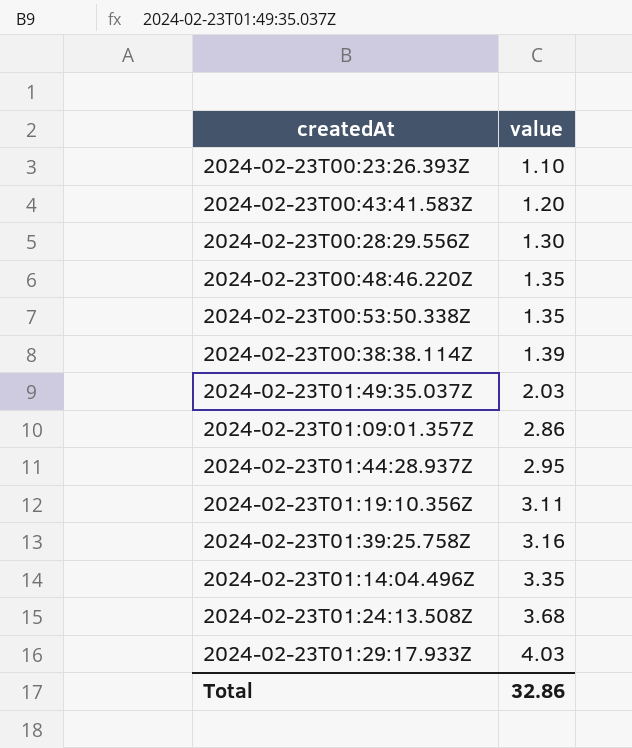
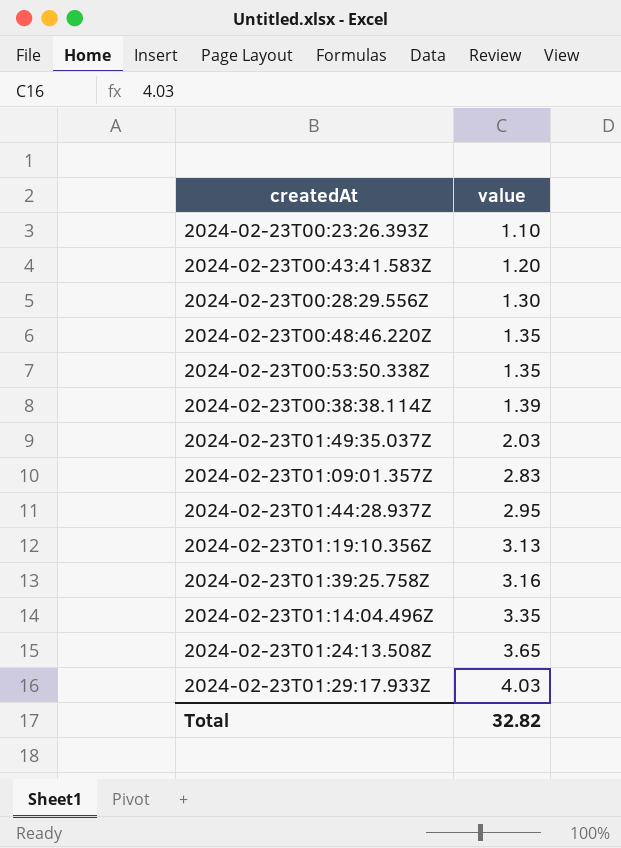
2024-02-23T01:09:01.357Z | value: 2.86 -> 2.83
2024-02-23T01:19:10.356Z | value: 3.11 -> 3.13
2024-02-23T01:24:13.508Z | value: 3.68 -> 3.65
Total | value: 32.86 -> 32.82

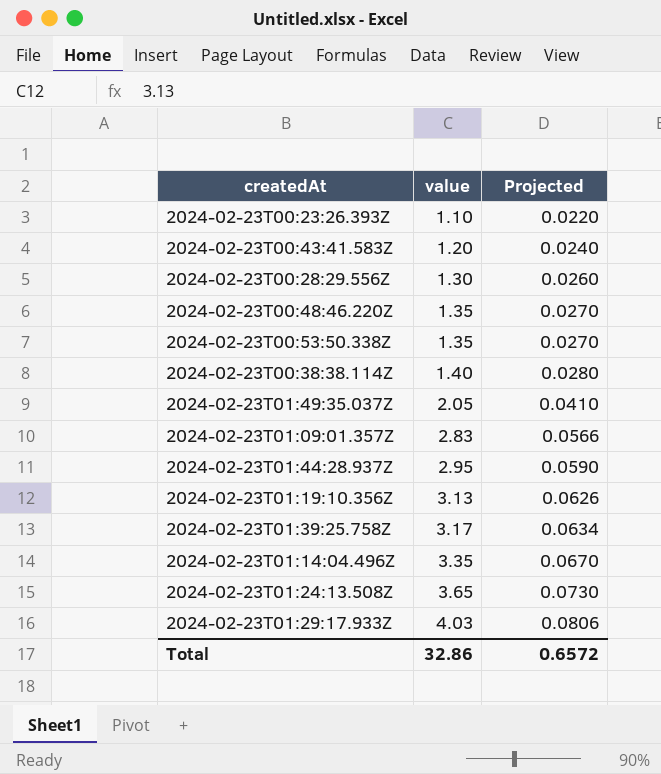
column Projected | formula: none -> [value] * 0.02
2024-02-23T00:38:38.114Z | value: 1.39 -> 1.40
2024-02-23T01:49:35.037Z | value: 2.03 -> 2.05
2024-02-23T01:39:25.758Z | value: 3.16 -> 3.17
Total | value: 32.82 -> 32.86

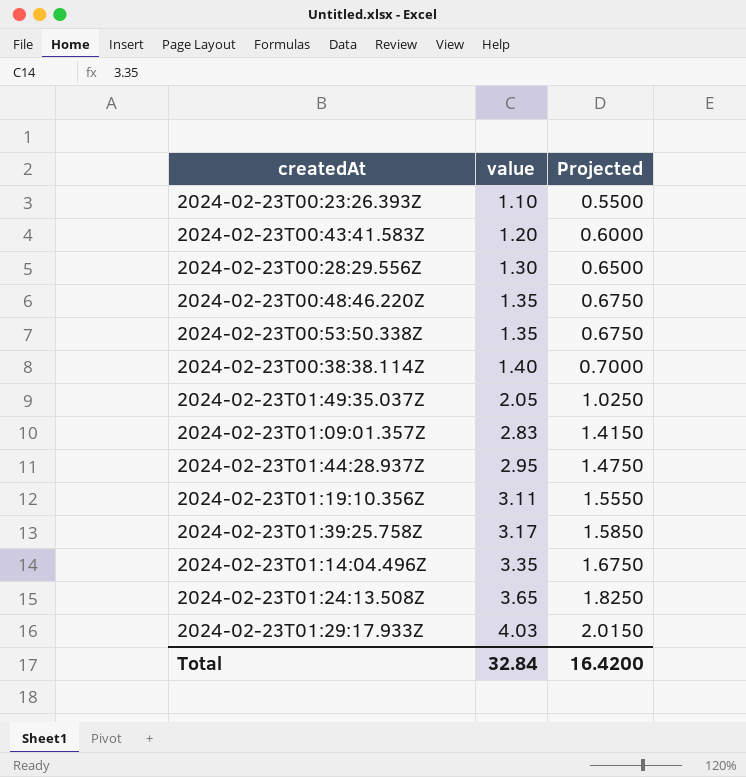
column Projected | formula: [value] * 0.02 -> [value] * 0.5
2024-02-23T01:19:10.356Z | value: 3.13 -> 3.11
Total | value: 32.86 -> 32.84
Total | Projected: 0.6572 -> 16.4200

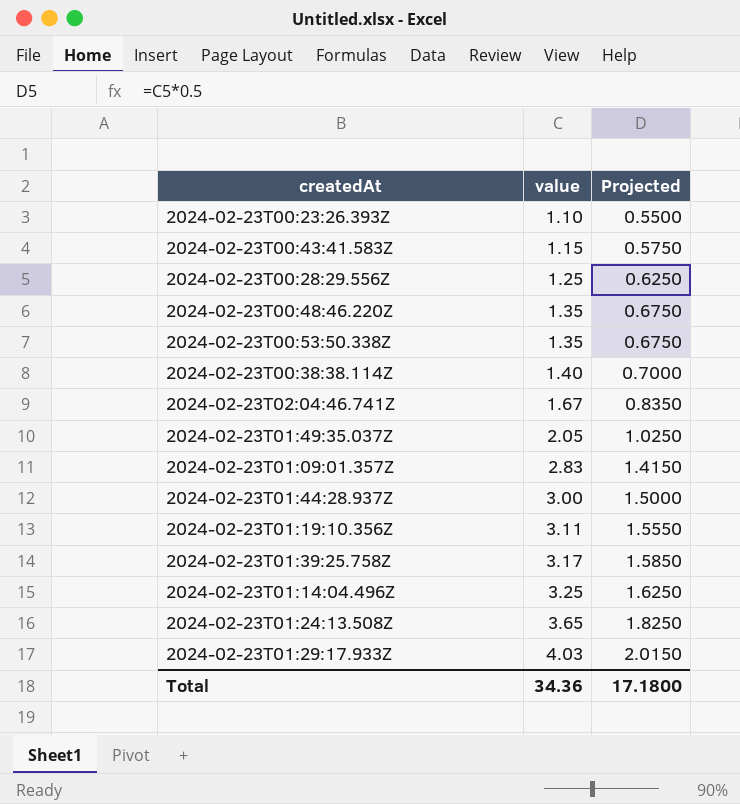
2024-02-23T00:43:41.583Z | value: 1.20 -> 1.15
2024-02-23T00:43:41.583Z | Projected: 0.6000 -> 0.5750
2024-02-23T00:28:29.556Z | value: 1.30 -> 1.25
2024-02-23T00:28:29.556Z | Projected: 0.6500 -> 0.6250
row 2024-02-23T02:04:46.741Z: none -> 1.67 | 0.8350
2024-02-23T01:44:28.937Z | value: 2.95 -> 3.00
2024-02-23T01:44:28.937Z | Projected: 1.4750 -> 1.5000
2024-02-23T01:14:04.496Z | value: 3.35 -> 3.25
2024-02-23T01:14:04.496Z | Projected: 1.6750 -> 1.6250
Total | value: 32.84 -> 34.36
Total | Projected: 16.4200 -> 17.1800

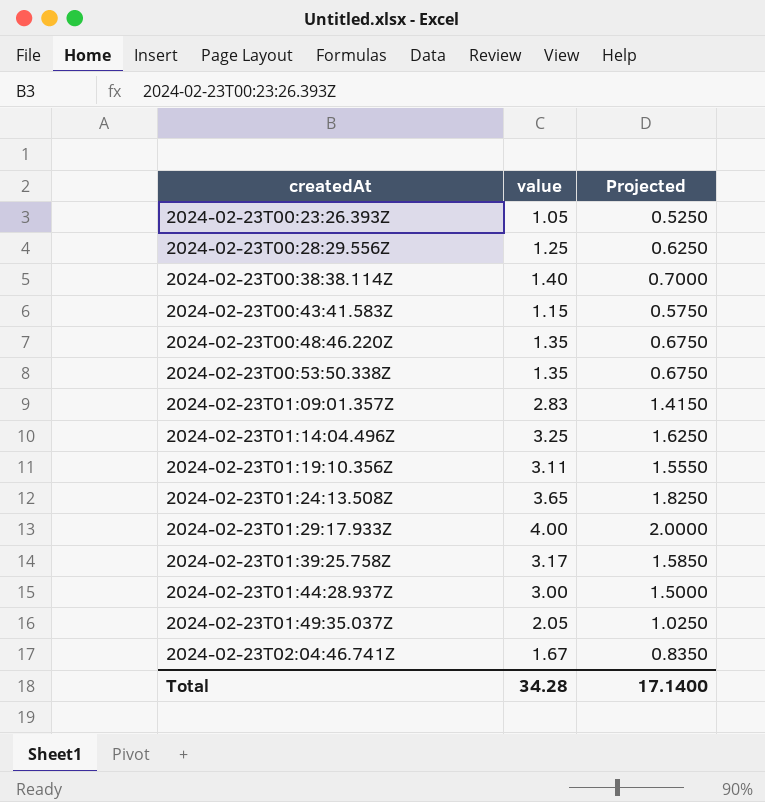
row order: value ascending -> createdAt ascending
2024-02-23T00:23:26.393Z | value: 1.10 -> 1.05
2024-02-23T00:23:26.393Z | Projected: 0.5500 -> 0.5250
2024-02-23T01:29:17.933Z | value: 4.03 -> 4.00
2024-02-23T01:29:17.933Z | Projected: 2.0150 -> 2.0000
Total | value: 34.36 -> 34.28
Total | Projected: 17.1800 -> 17.1400

